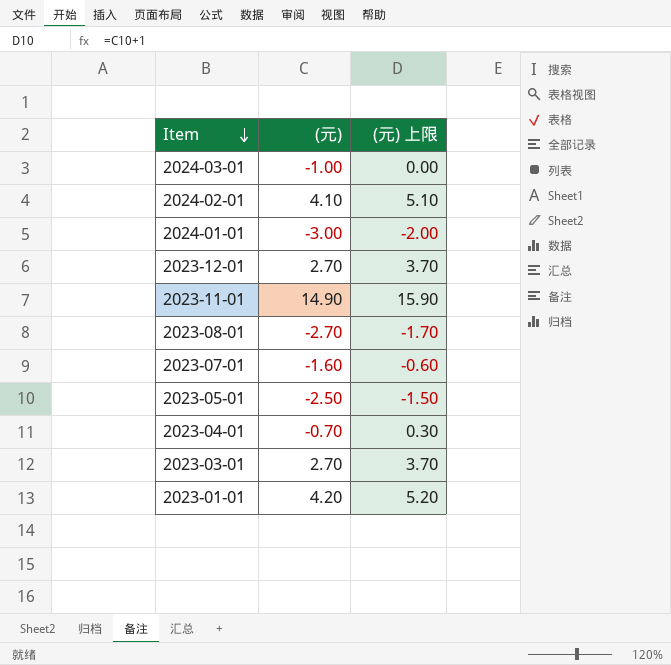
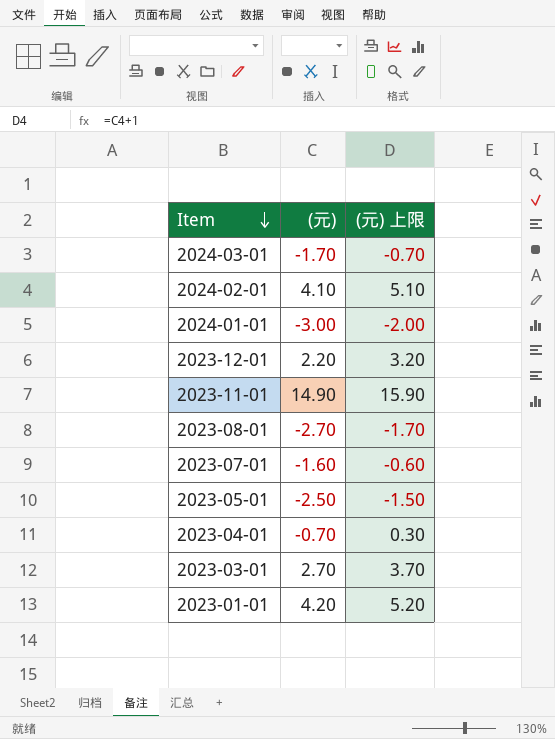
2024-03-01 | (元): -1.00 -> -1.70
2024-03-01 | (元) 上限: 0.00 -> -0.70
2023-12-01 | (元): 2.70 -> 2.20
2023-12-01 | (元) 上限: 3.70 -> 3.20

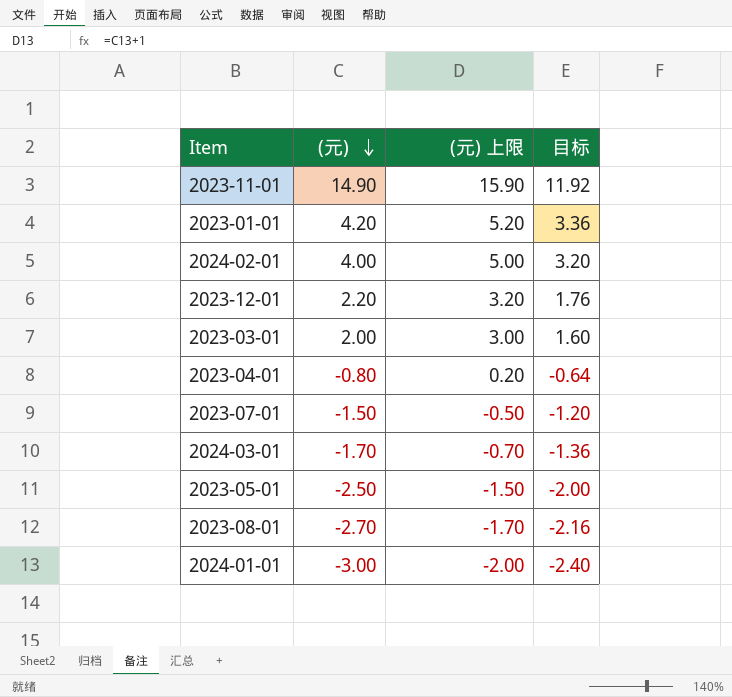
row order: Item descending -> (元) descending
column 目标 | formula: none -> [(元)] * 0.8
2024-02-01 | (元): 4.10 -> 4.00
2024-02-01 | (元) 上限: 5.10 -> 5.00
2023-03-01 | (元): 2.70 -> 2.00
2023-03-01 | (元) 上限: 3.70 -> 3.00
2023-04-01 | (元): -0.70 -> -0.80
2023-04-01 | (元) 上限: 0.30 -> 0.20
2023-07-01 | (元): -1.60 -> -1.50
2023-07-01 | (元) 上限: -0.60 -> -0.50

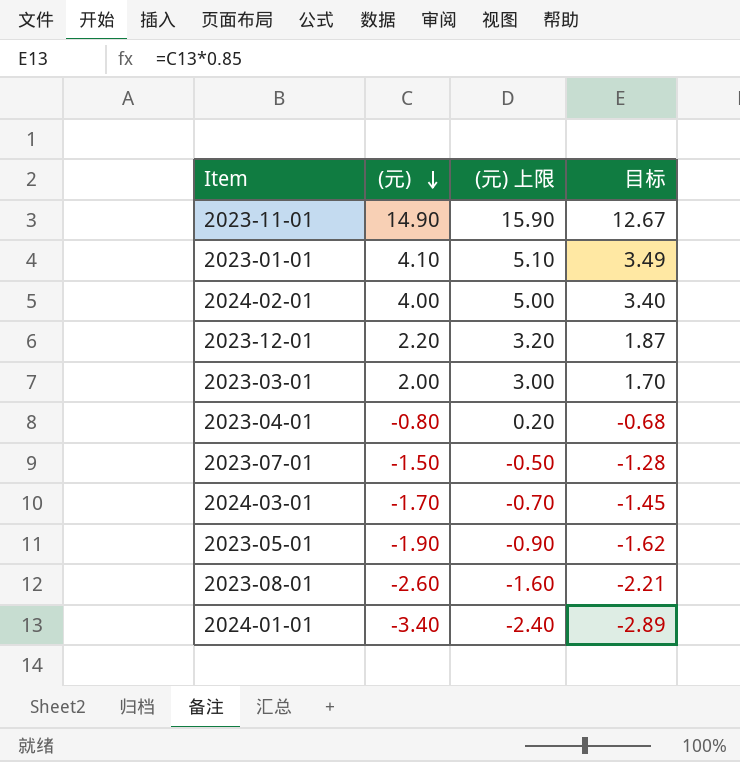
column 目标 | formula: [(元)] * 0.8 -> [(元)] * 0.85
2023-01-01 | (元): 4.20 -> 4.10
2023-01-01 | (元) 上限: 5.20 -> 5.10
2023-05-01 | (元): -2.50 -> -1.90
2023-05-01 | (元) 上限: -1.50 -> -0.90
2023-08-01 | (元): -2.70 -> -2.60
2023-08-01 | (元) 上限: -1.70 -> -1.60
2024-01-01 | (元): -3.00 -> -3.40
2024-01-01 | (元) 上限: -2.00 -> -2.40

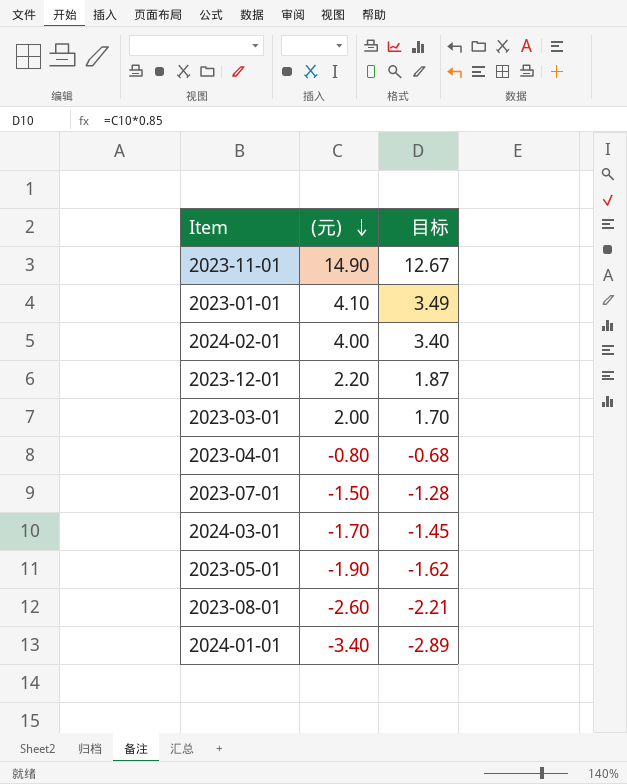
column (元) 上限 | formula: [(元)] + 1 -> none

